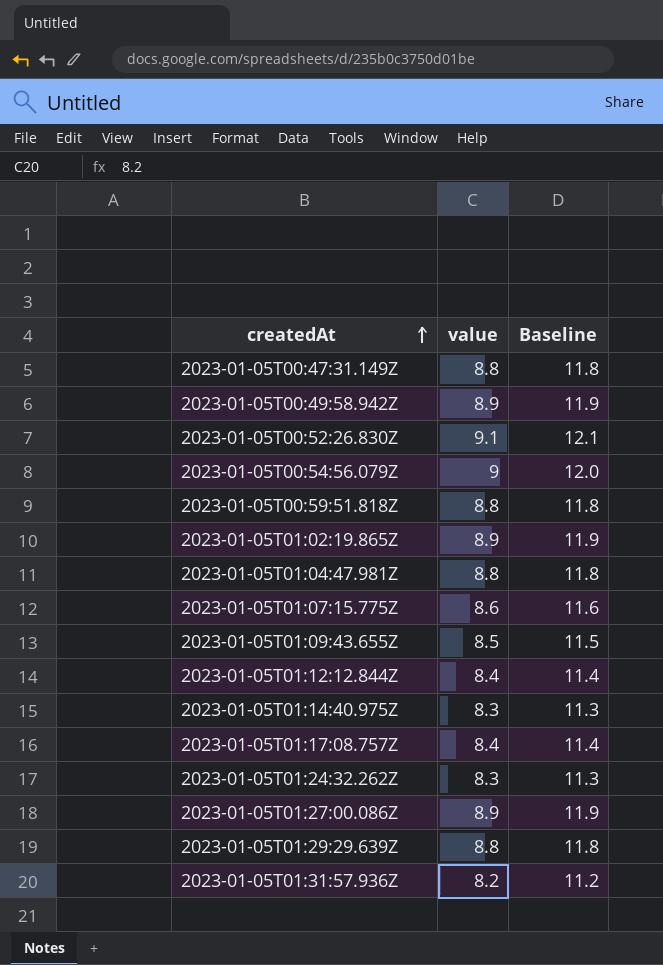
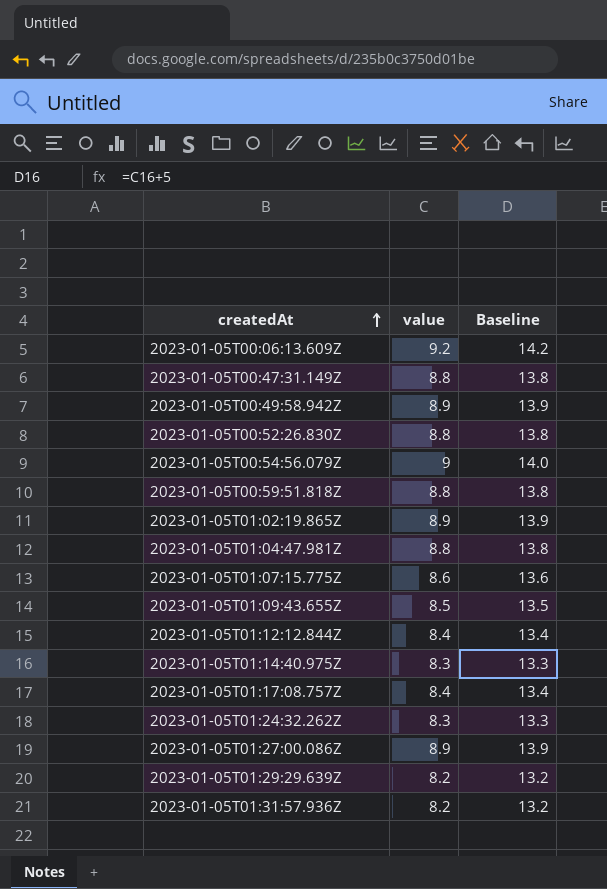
column Baseline | formula: [value] + 3 -> [value] + 5
row 2023-01-05T00:06:13.609Z: none -> 9.2 | 14.2
2023-01-05T00:52:26.830Z | value: 9.1 -> 8.8
2023-01-05T01:29:29.639Z | value: 8.8 -> 8.2

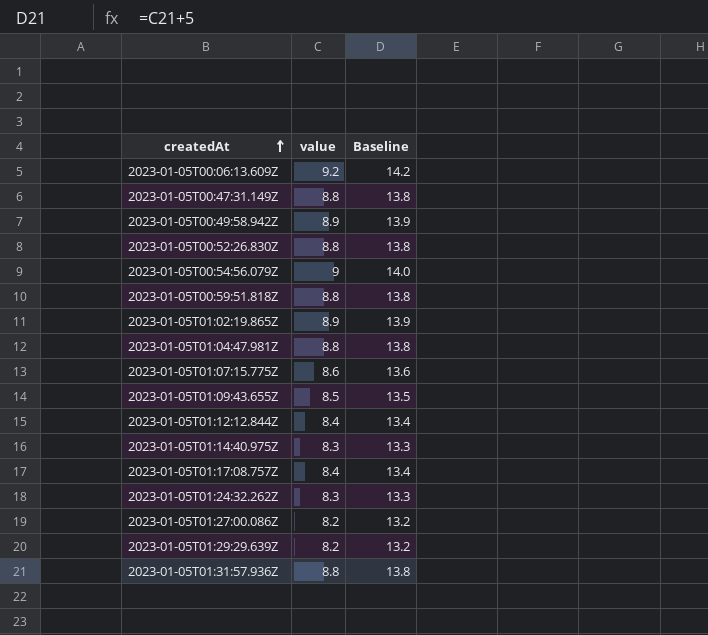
2023-01-05T01:27:00.086Z | value: 8.9 -> 8.2
2023-01-05T01:27:00.086Z | Baseline: 13.9 -> 13.2
2023-01-05T01:31:57.936Z | value: 8.2 -> 8.8
2023-01-05T01:31:57.936Z | Baseline: 13.2 -> 13.8

